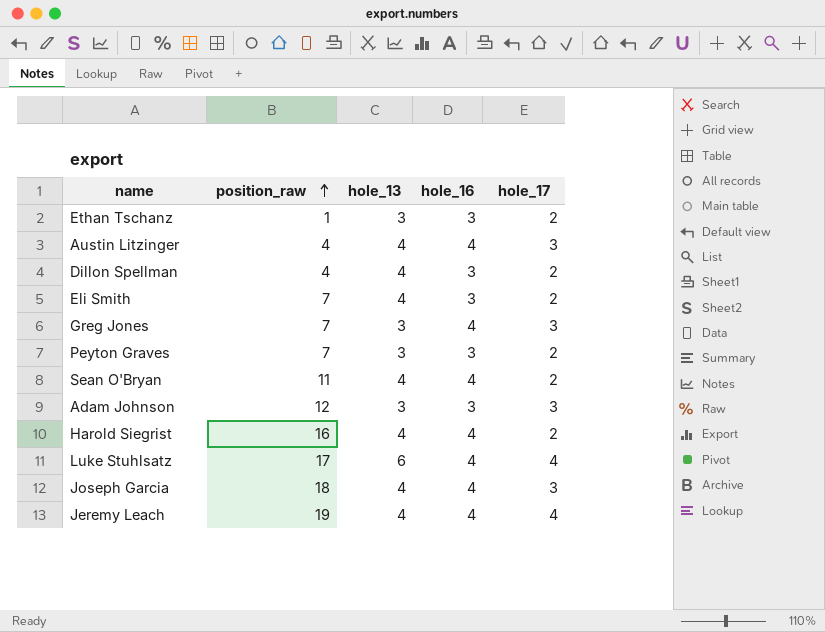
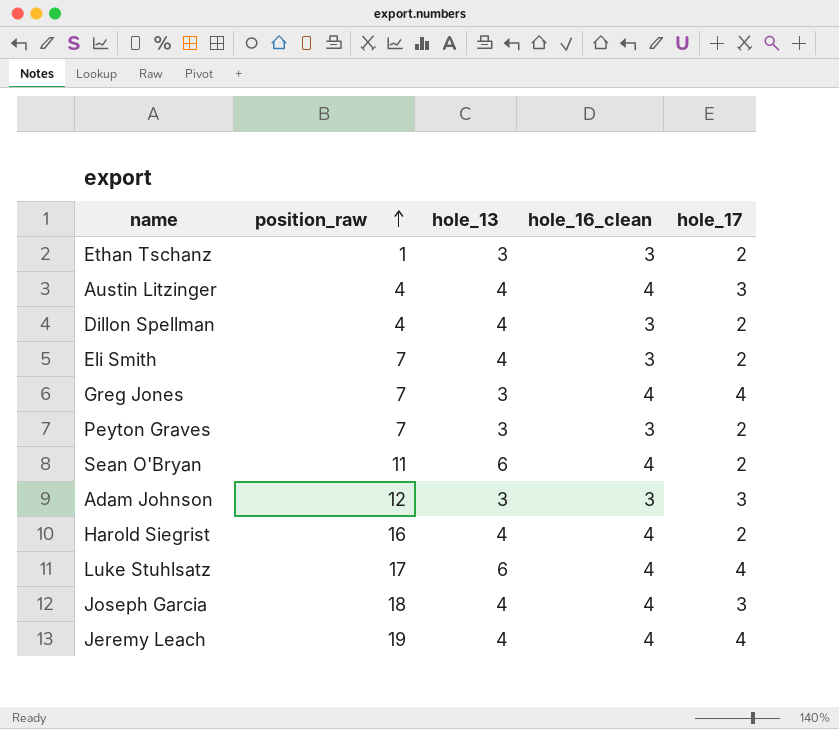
column name: hole_16 -> hole_16_clean
Greg Jones | hole_17: 3 -> 4
Sean O'Bryan | hole_13: 4 -> 6

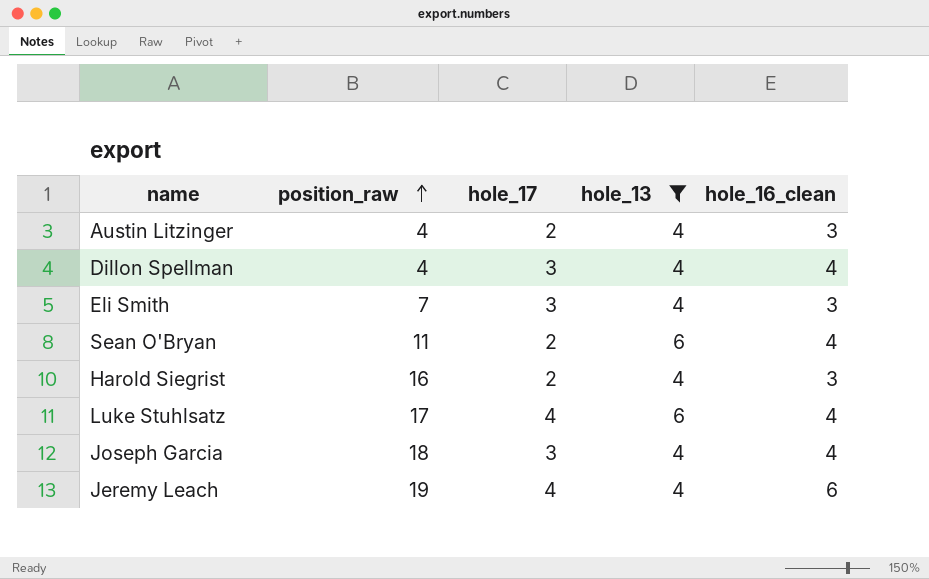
filter: none -> hole_13 != 3
column hole_17 | position: 5 -> 3
Austin Litzinger | hole_17: 3 -> 2
Austin Litzinger | hole_16_clean: 4 -> 3
Dillon Spellman | hole_17: 2 -> 3
Dillon Spellman | hole_16_clean: 3 -> 4
Eli Smith | hole_17: 2 -> 3
Harold Siegrist | hole_16_clean: 4 -> 3
Jeremy Leach | hole_16_clean: 4 -> 6

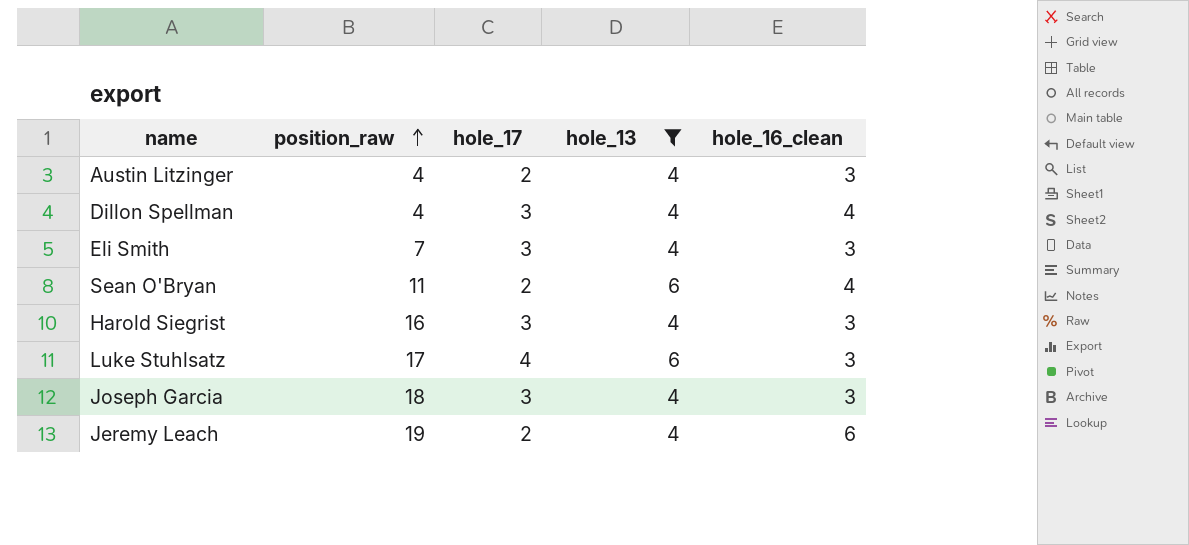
Harold Siegrist | hole_17: 2 -> 3
Luke Stuhlsatz | hole_16_clean: 4 -> 3
Joseph Garcia | hole_16_clean: 4 -> 3
Jeremy Leach | hole_17: 4 -> 2

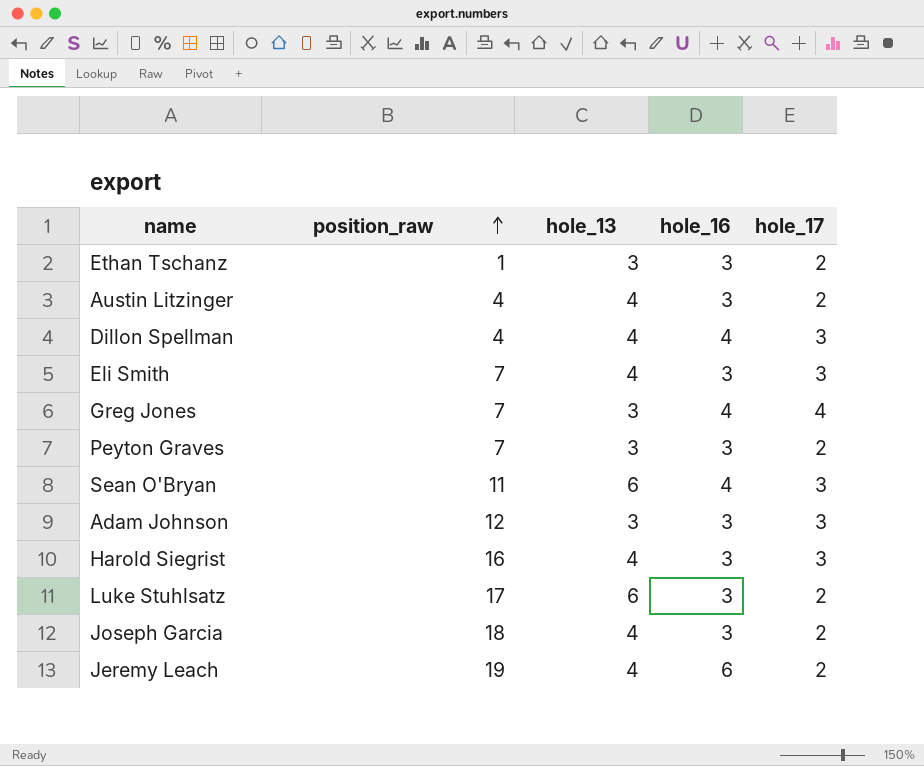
filter: hole_13 != 3 -> none
column name: hole_16_clean -> hole_16
column hole_17 | position: 3 -> 5
Sean O'Bryan | hole_17: 2 -> 3
Luke Stuhlsatz | hole_17: 4 -> 2
Joseph Garcia | hole_17: 3 -> 2

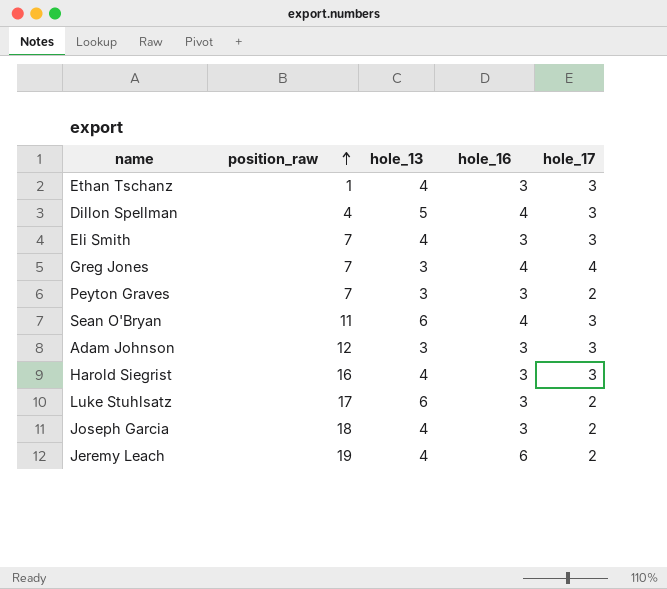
row Austin Litzinger: 4 | 4 | 3 | 2 -> none
Ethan Tschanz | hole_13: 3 -> 4
Ethan Tschanz | hole_17: 2 -> 3
Dillon Spellman | hole_13: 4 -> 5

